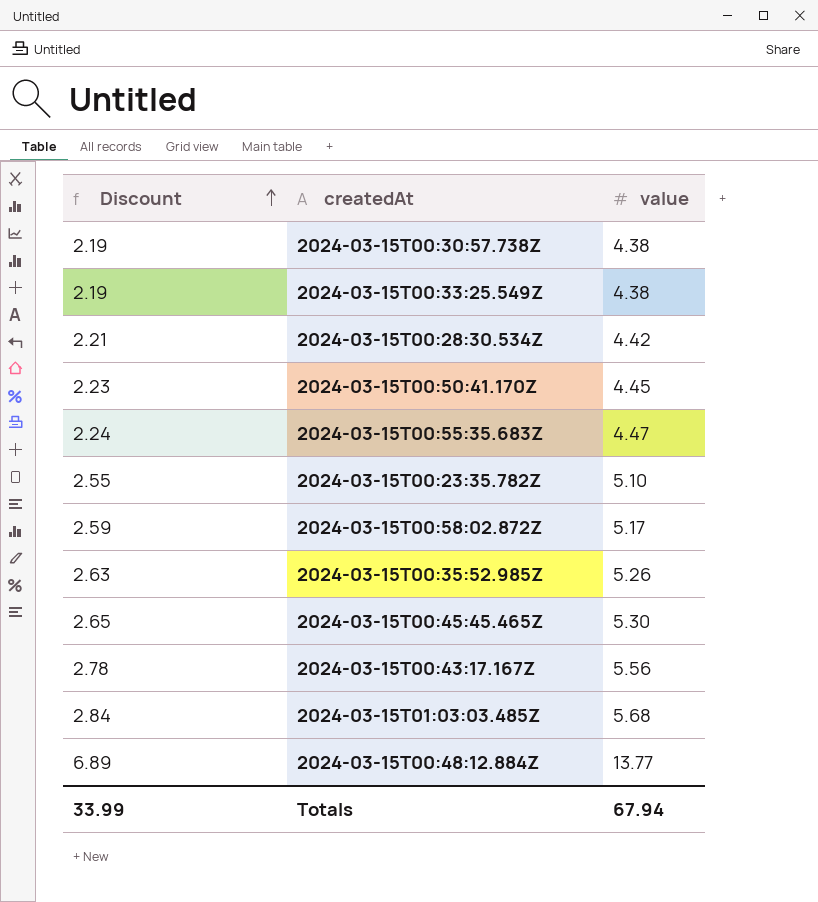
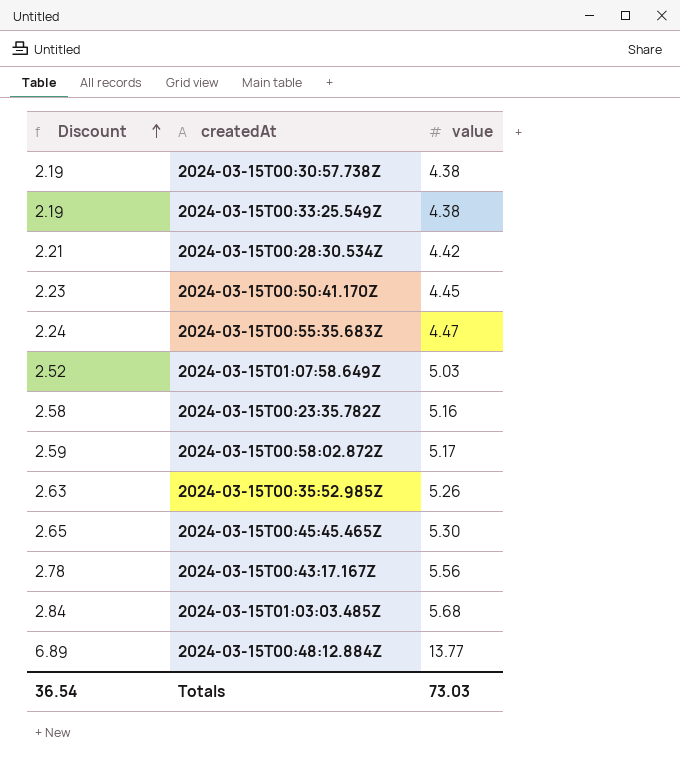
row 2024-03-15T01:07:58.649Z: none -> 2.52 | 5.03
2024-03-15T00:23:35.782Z | Discount: 2.55 -> 2.58
2024-03-15T00:23:35.782Z | value: 5.10 -> 5.16
Totals | Discount: 33.99 -> 36.54
Totals | value: 67.94 -> 73.03

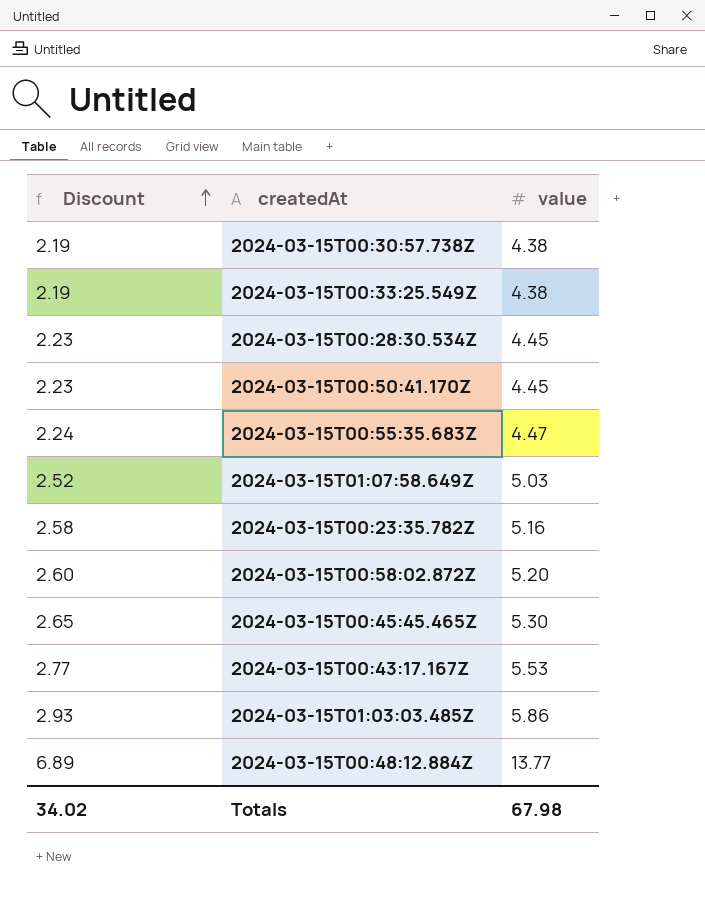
row 2024-03-15T00:35:52.985Z: 2.63 | 5.26 -> none
2024-03-15T00:28:30.534Z | Discount: 2.21 -> 2.23
2024-03-15T00:28:30.534Z | value: 4.42 -> 4.45
2024-03-15T00:58:02.872Z | Discount: 2.59 -> 2.60
2024-03-15T00:58:02.872Z | value: 5.17 -> 5.20
2024-03-15T00:43:17.167Z | Discount: 2.78 -> 2.77
2024-03-15T00:43:17.167Z | value: 5.56 -> 5.53
2024-03-15T01:03:03.485Z | Discount: 2.84 -> 2.93
2024-03-15T01:03:03.485Z | value: 5.68 -> 5.86
Totals | Discount: 36.54 -> 34.02
Totals | value: 73.03 -> 67.98

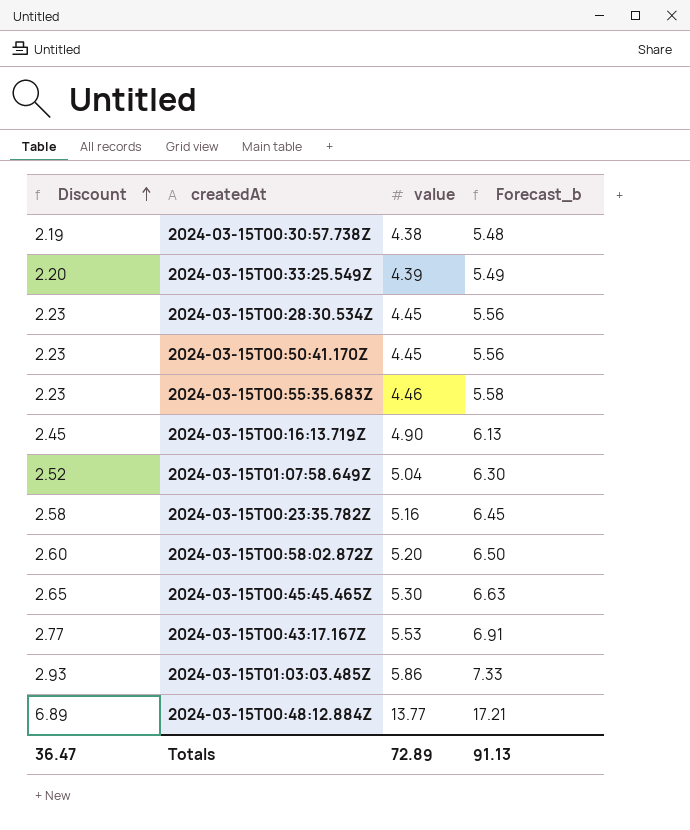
column Forecast_b | formula: none -> [value] * 1.25
2024-03-15T00:33:25.549Z | Discount: 2.19 -> 2.20
2024-03-15T00:33:25.549Z | value: 4.38 -> 4.39
2024-03-15T00:55:35.683Z | Discount: 2.24 -> 2.23
2024-03-15T00:55:35.683Z | value: 4.47 -> 4.46
row 2024-03-15T00:16:13.719Z: none -> 2.45 | 4.90 | 6.13
2024-03-15T01:07:58.649Z | value: 5.03 -> 5.04
Totals | Discount: 34.02 -> 36.47
Totals | value: 67.98 -> 72.89

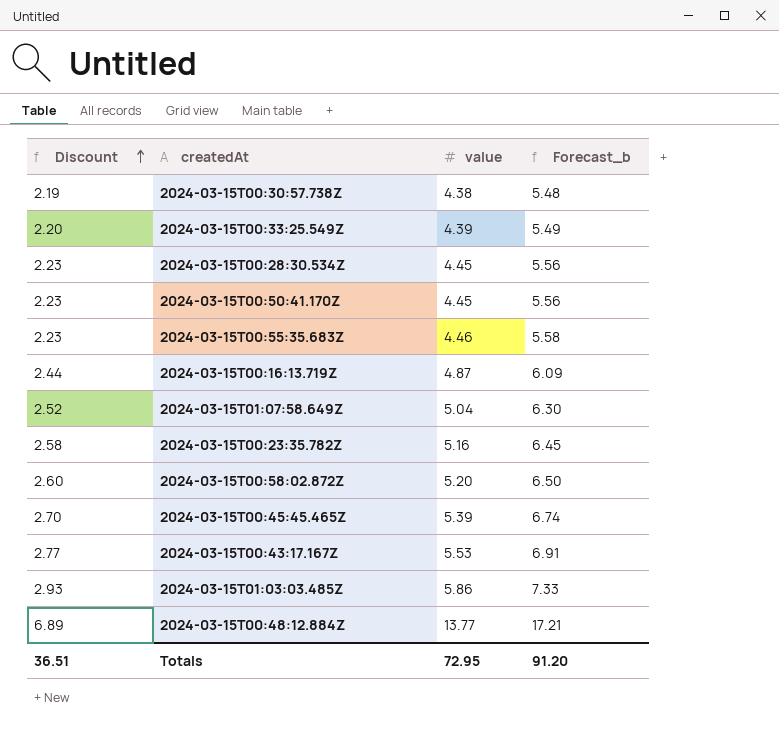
2024-03-15T00:16:13.719Z | Discount: 2.45 -> 2.44
2024-03-15T00:16:13.719Z | value: 4.90 -> 4.87
2024-03-15T00:16:13.719Z | Forecast_b: 6.13 -> 6.09
2024-03-15T00:45:45.465Z | Discount: 2.65 -> 2.70
2024-03-15T00:45:45.465Z | value: 5.30 -> 5.39
2024-03-15T00:45:45.465Z | Forecast_b: 6.63 -> 6.74
Totals | Discount: 36.47 -> 36.51
Totals | value: 72.89 -> 72.95
Totals | Forecast_b: 91.13 -> 91.20

